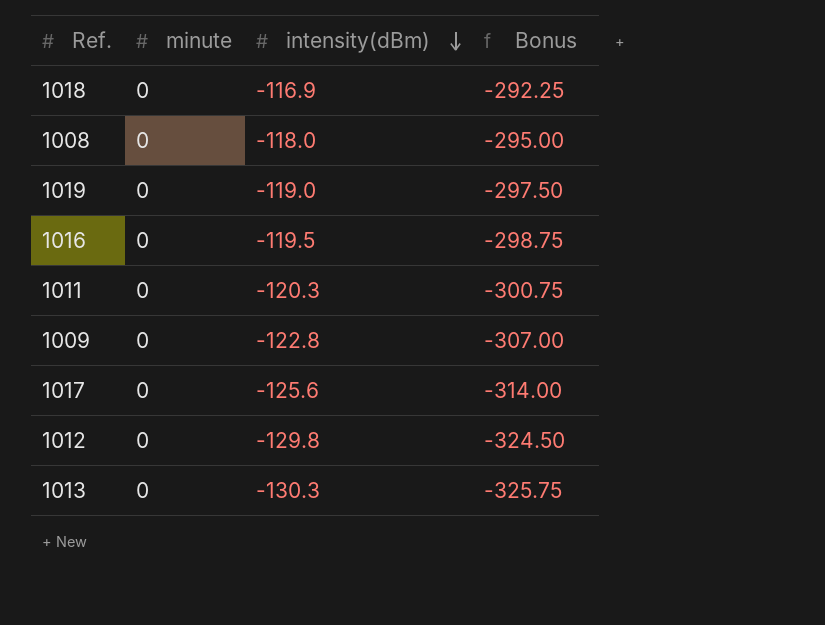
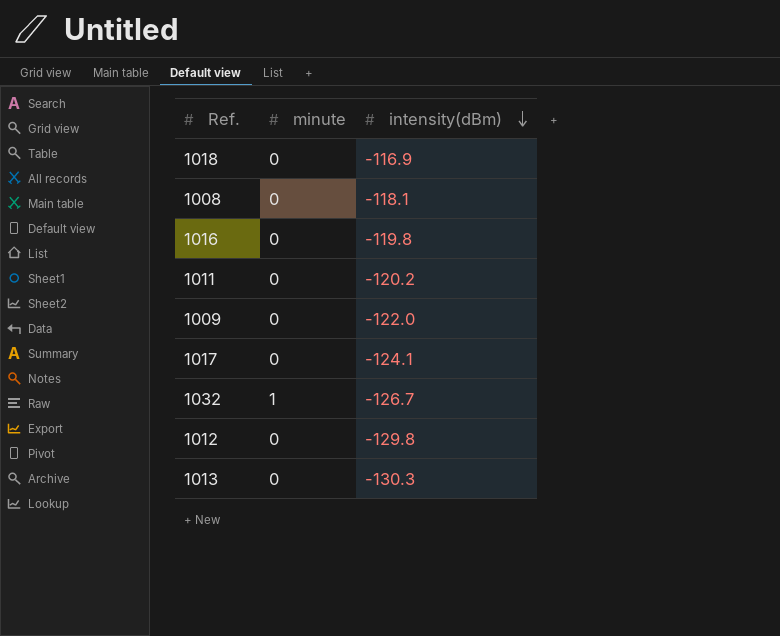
column Bonus | formula: [intensity(dBm)] * 2.5 -> none
row 1019: 0 | -119.0 | -297.50 -> none
1008 | intensity(dBm): -118.0 -> -118.1
1016 | intensity(dBm): -119.5 -> -119.8
1011 | intensity(dBm): -120.3 -> -120.2
1009 | intensity(dBm): -122.8 -> -122.0
1017 | intensity(dBm): -125.6 -> -124.1
row 1032: none -> 1 | -126.7

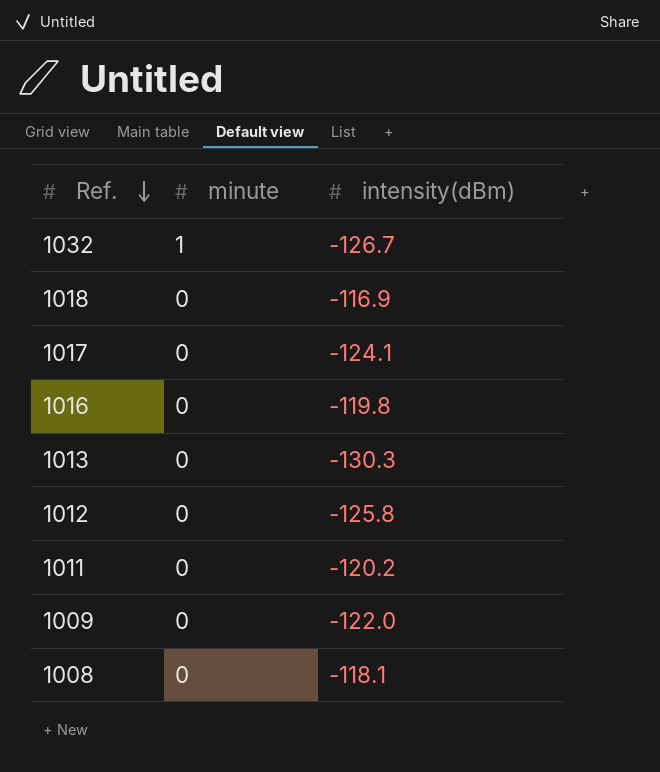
row order: intensity(dBm) descending -> Ref. descending
1012 | intensity(dBm): -129.8 -> -125.8

